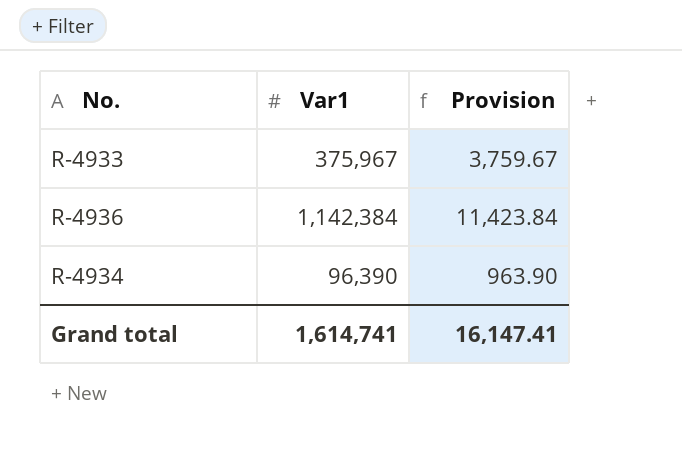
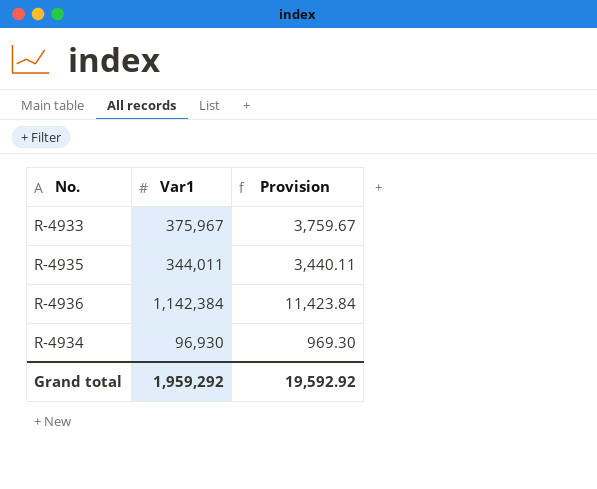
row R-4935: none -> 344,011 | 3,440.11
R-4934 | Var1: 96,390 -> 96,930
R-4934 | Provision: 963.90 -> 969.30
Grand total | Var1: 1,614,741 -> 1,959,292
Grand total | Provision: 16,147.41 -> 19,592.92

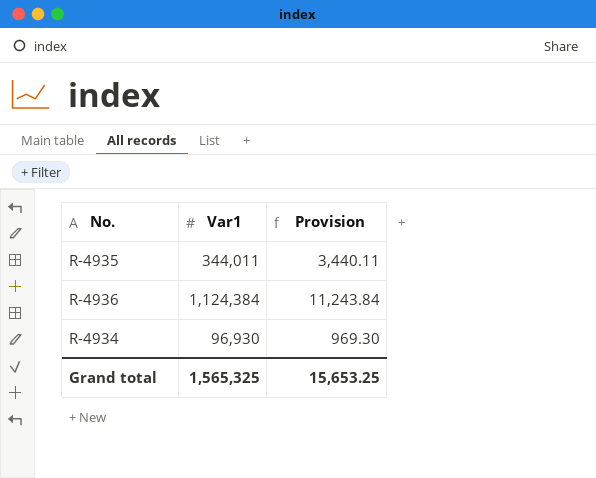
row R-4933: 375,967 | 3,759.67 -> none
R-4936 | Var1: 1,142,384 -> 1,124,384
R-4936 | Provision: 11,423.84 -> 11,243.84
Grand total | Var1: 1,959,292 -> 1,565,325
Grand total | Provision: 19,592.92 -> 15,653.25

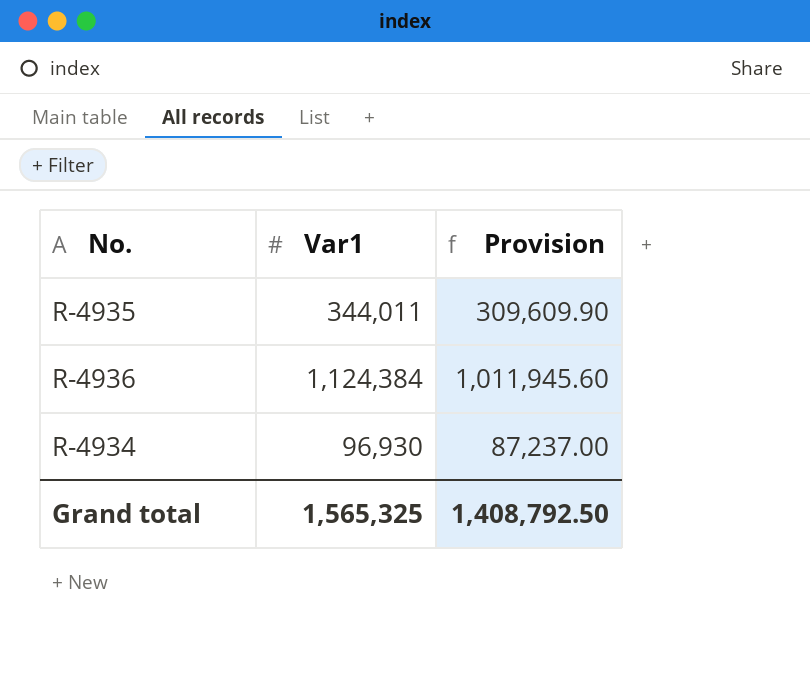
column Provision | formula: [Var1] * 0.01 -> [Var1] * 0.9
Grand total | Provision: 15,653.25 -> 1,408,792.50

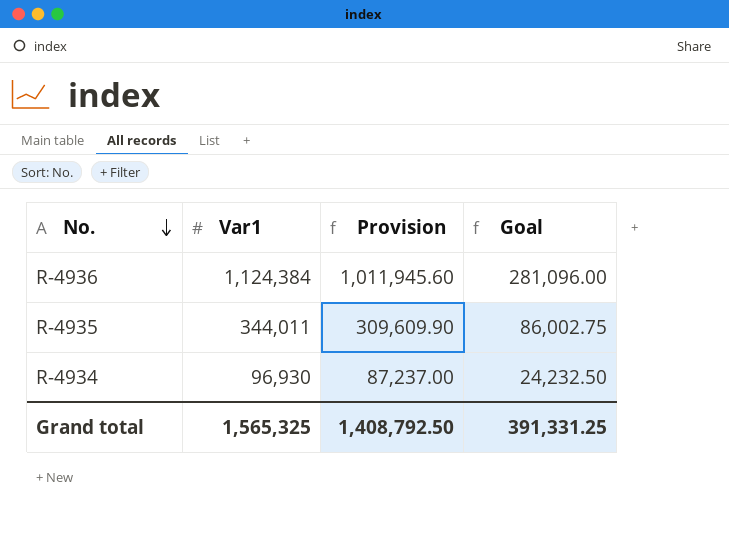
row order: none -> No. descending
column Goal | formula: none -> [Var1] * 0.25

